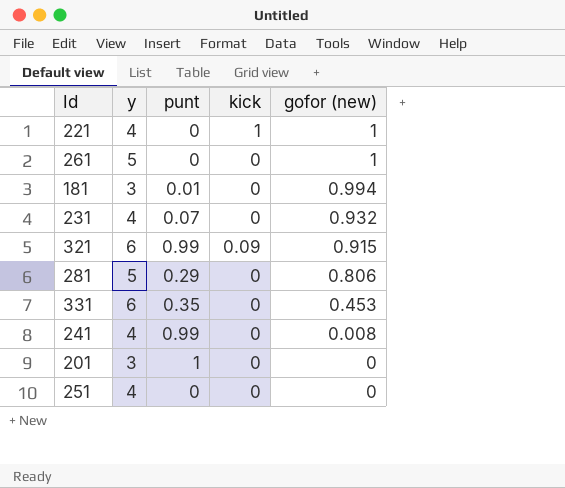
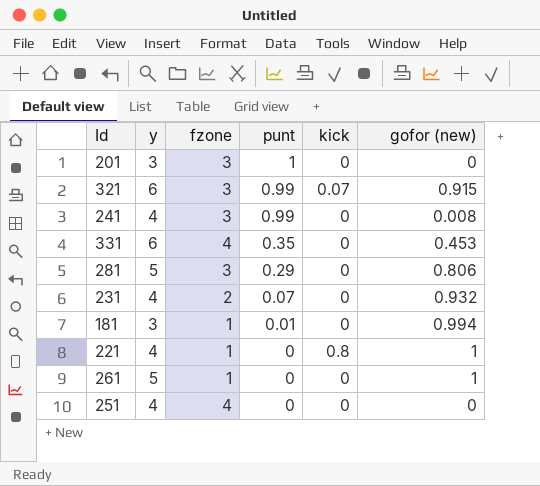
row order: gofor (new) descending -> punt descending
column fzone | position: none -> 3
321 | kick: 0.09 -> 0.07
221 | kick: 1 -> 0.8

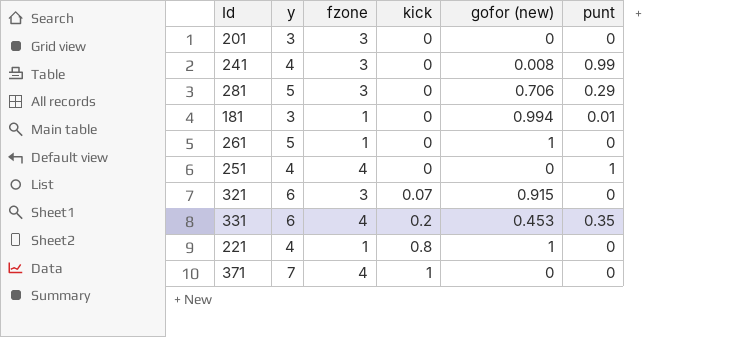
row order: punt descending -> kick ascending
column punt | position: 4 -> 6
row 231: 4 | 2 | 0.07 | 0 | 0.932 -> none
201 | punt: 1 -> 0
281 | gofor (new): 0.806 -> 0.706
251 | punt: 0 -> 1
321 | punt: 0.99 -> 0
331 | kick: 0 -> 0.2
row 371: none -> 7 | 4 | 1 | 0 | 0

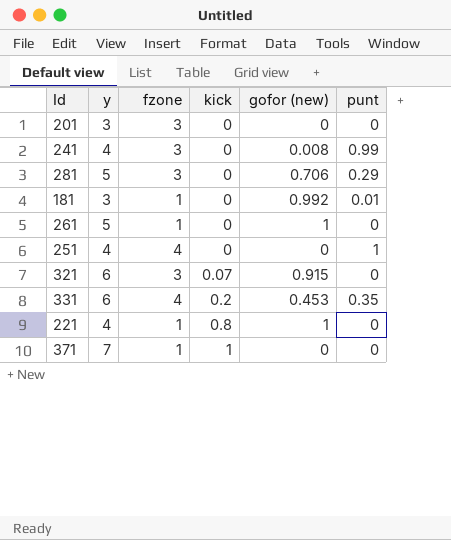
181 | gofor (new): 0.994 -> 0.992
371 | fzone: 4 -> 1

